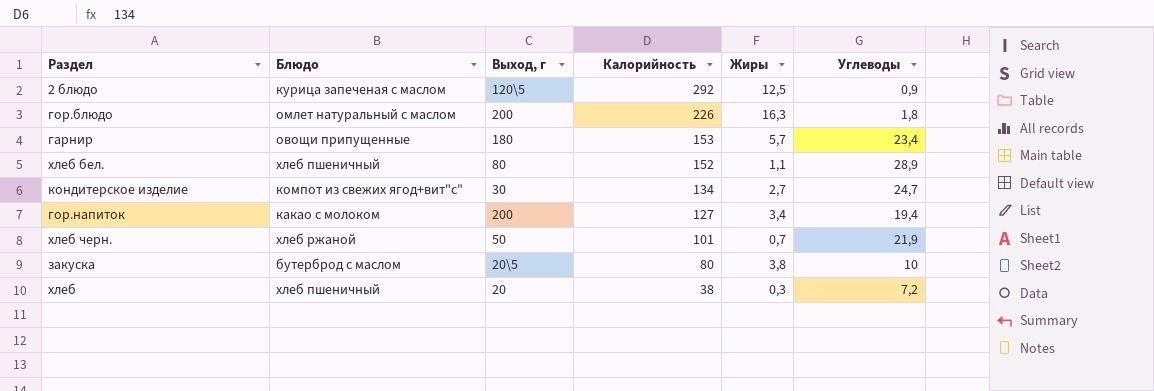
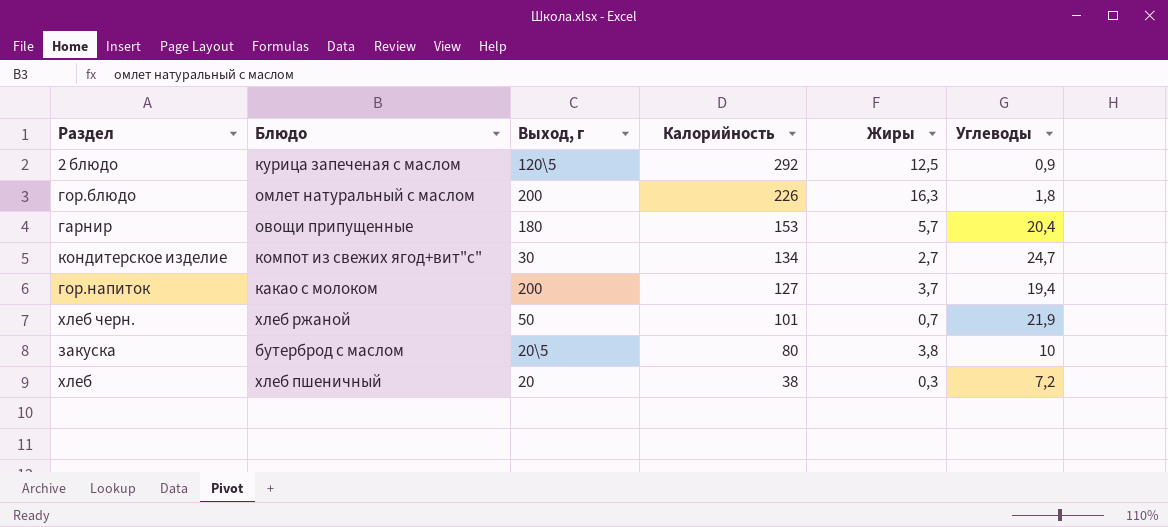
row хлеб бел.: хлеб пшеничный | 80 | 152 | 1,1 | 28,9 -> none
гарнир | Углеводы: 23,4 -> 20,4
гор.напиток | Жиры: 3,4 -> 3,7

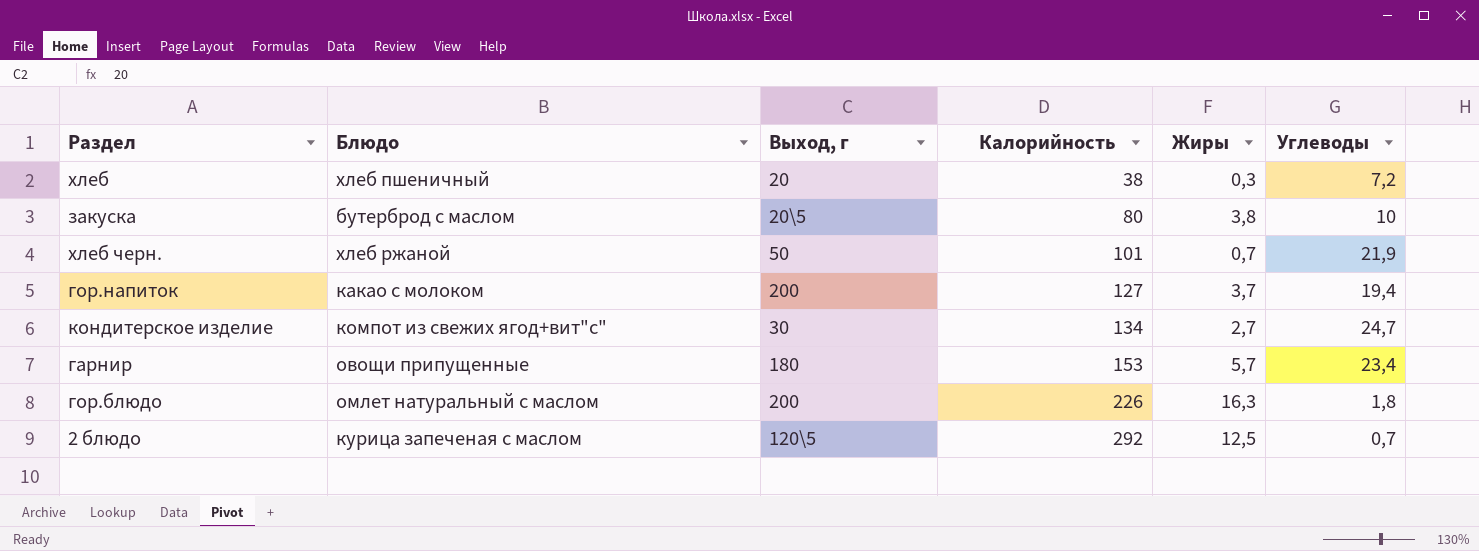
row order: Калорийность descending -> Калорийность ascending
гарнир | Углеводы: 20,4 -> 23,4
2 блюдо | Углеводы: 0,9 -> 0,7

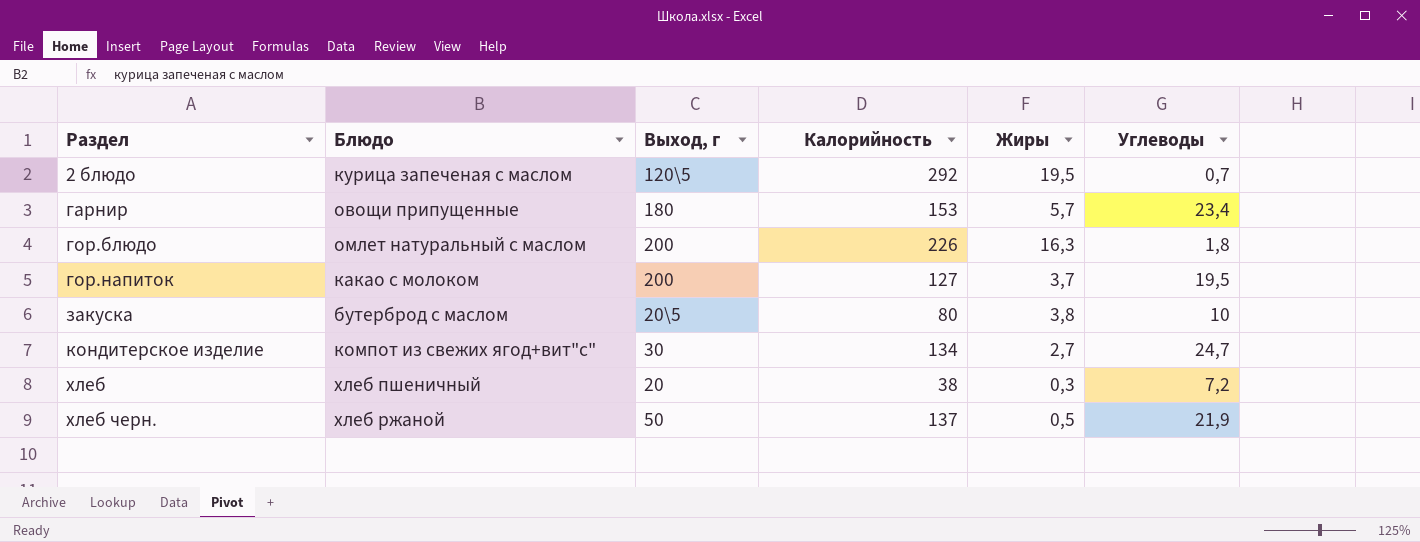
row order: Калорийность ascending -> Раздел ascending
2 блюдо | Жиры: 12,5 -> 19,5
гор.напиток | Углеводы: 19,4 -> 19,5
хлеб черн. | Калорийность: 101 -> 137
хлеб черн. | Жиры: 0,7 -> 0,5

